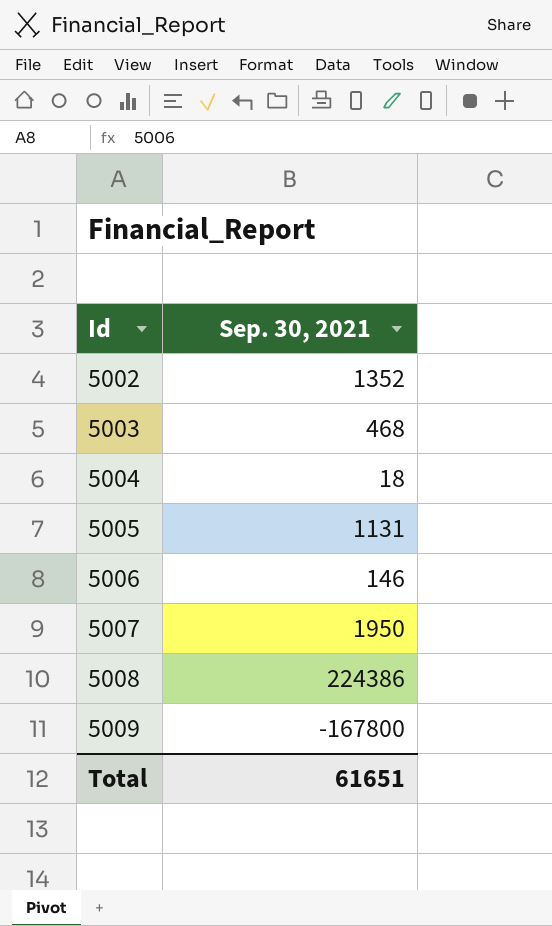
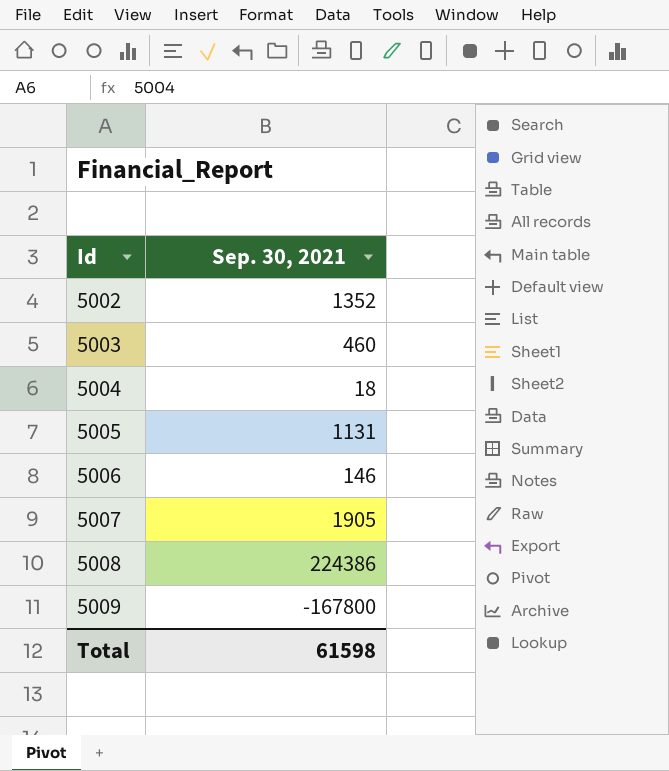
5003 | Sep. 30, 2021: 468 -> 460
5007 | Sep. 30, 2021: 1950 -> 1905
Total | Sep. 30, 2021: 61651 -> 61598

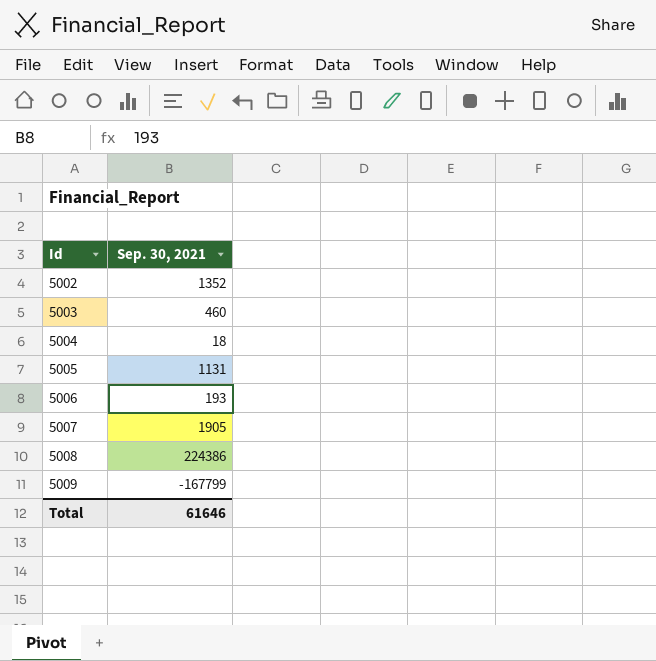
5006 | Sep. 30, 2021: 146 -> 193
5009 | Sep. 30, 2021: -167800 -> -167799
Total | Sep. 30, 2021: 61598 -> 61646

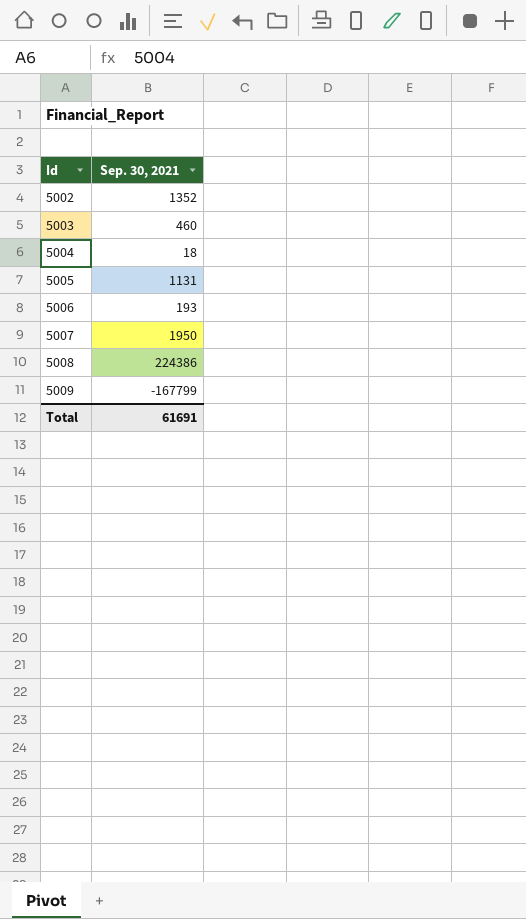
5007 | Sep. 30, 2021: 1905 -> 1950
Total | Sep. 30, 2021: 61646 -> 61691

